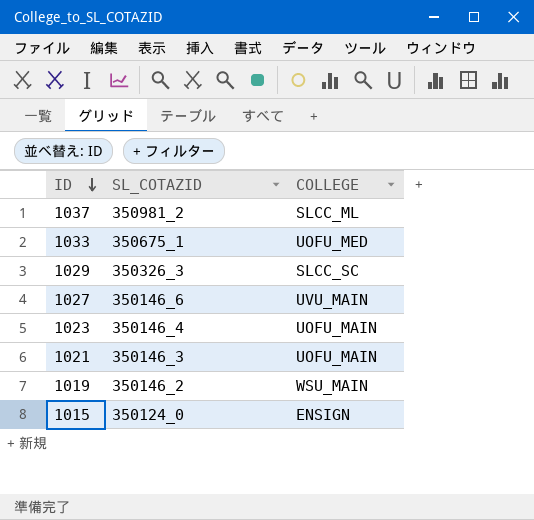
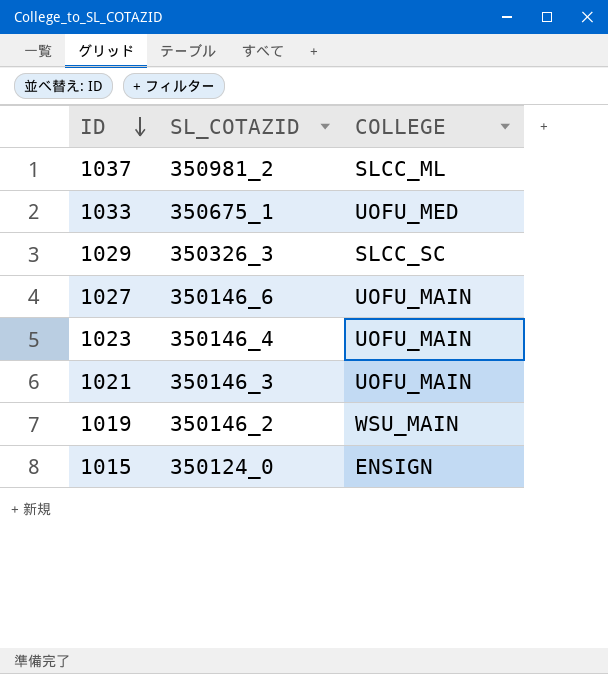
1027 | COLLEGE: UVU_MAIN -> UOFU_MAIN

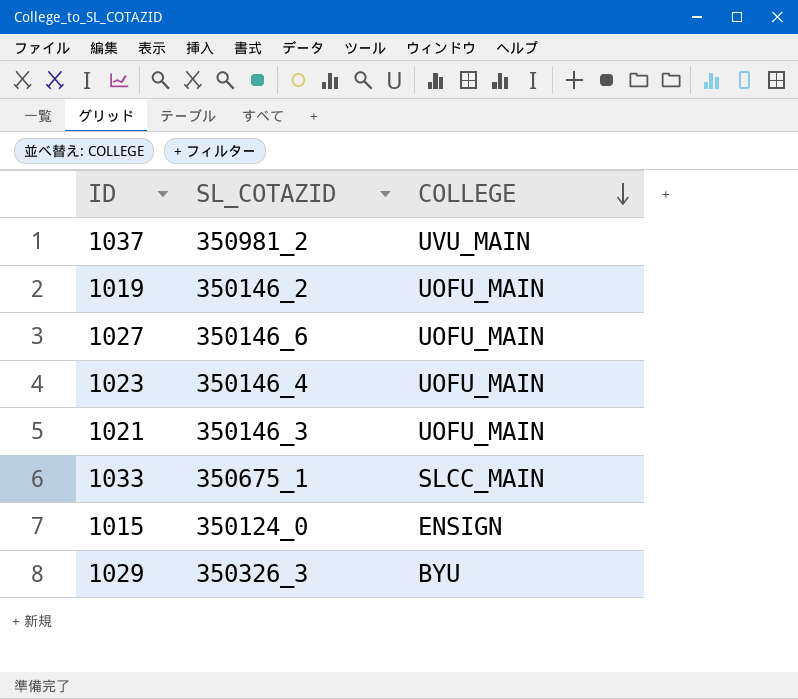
row order: ID descending -> COLLEGE descending
1037 | COLLEGE: SLCC_ML -> UVU_MAIN
1019 | COLLEGE: WSU_MAIN -> UOFU_MAIN
1033 | COLLEGE: UOFU_MED -> SLCC_MAIN
1029 | COLLEGE: SLCC_SC -> BYU

